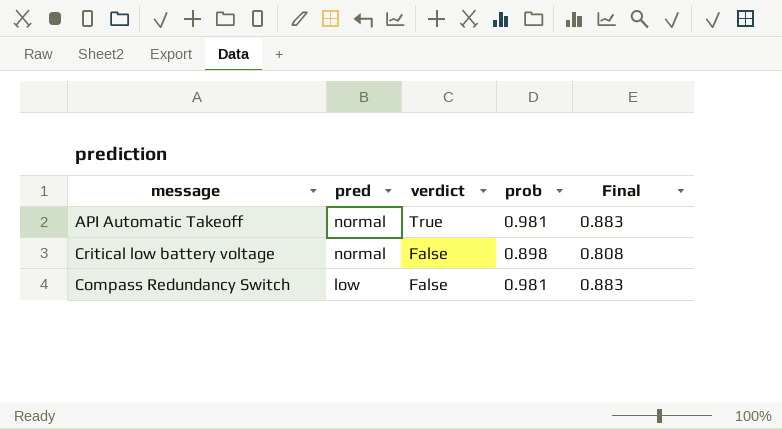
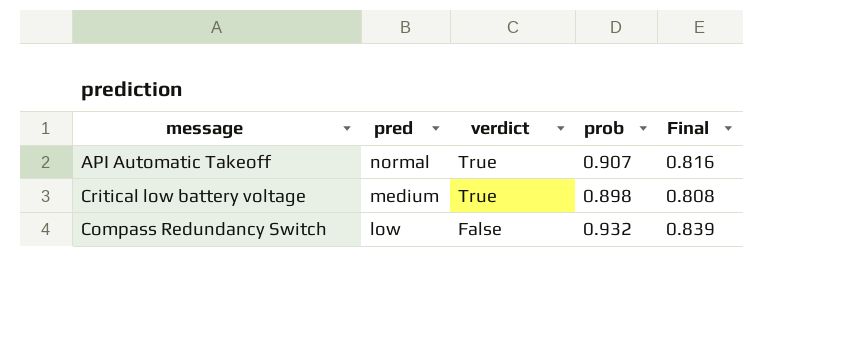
API Automatic Takeoff | prob: 0.981 -> 0.907
API Automatic Takeoff | Final: 0.883 -> 0.816
Critical low battery voltage | pred: normal -> medium
Critical low battery voltage | verdict: False -> True
Compass Redundancy Switch | prob: 0.981 -> 0.932
Compass Redundancy Switch | Final: 0.883 -> 0.839

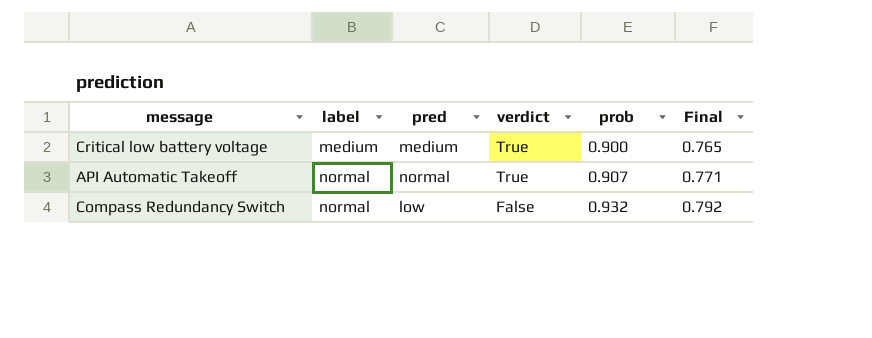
row order: pred descending -> label ascending
column label | position: none -> 2
column Final | formula: [prob] * 0.9 -> [prob] * 0.85
Critical low battery voltage | prob: 0.898 -> 0.900

